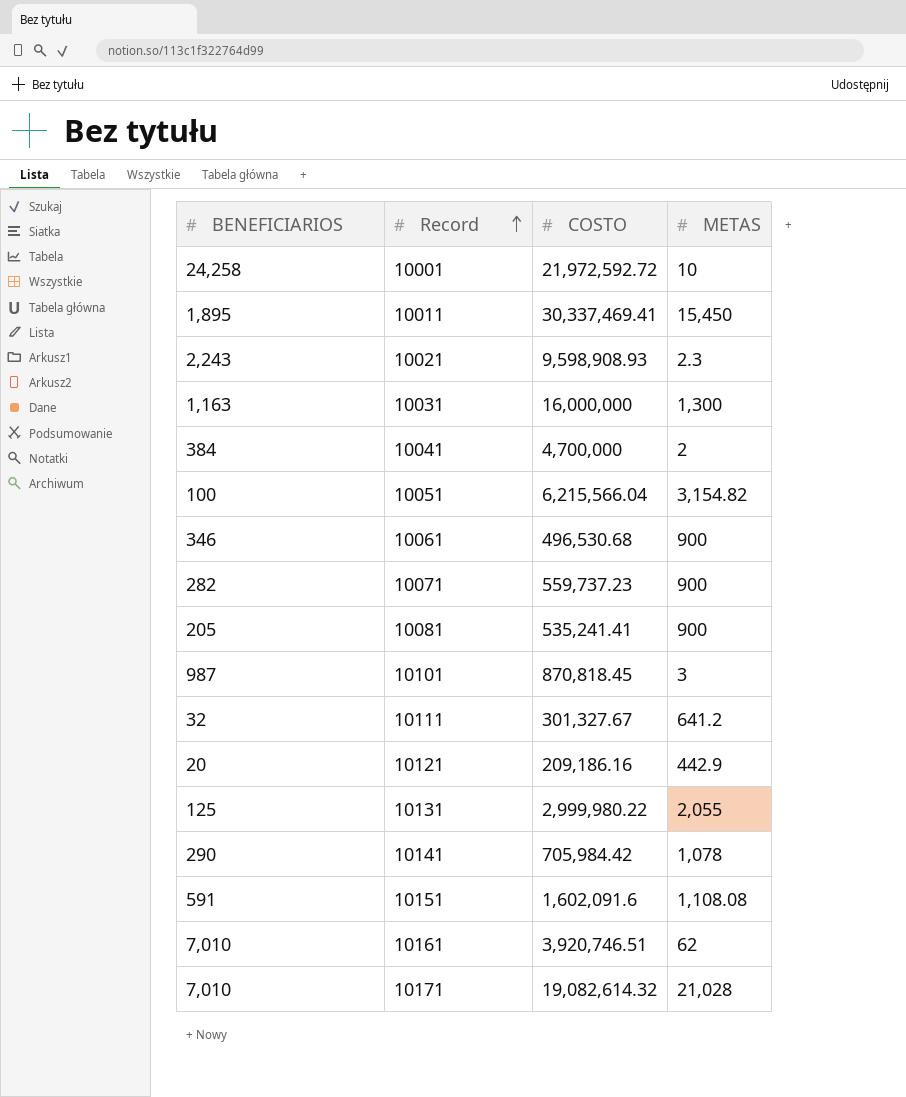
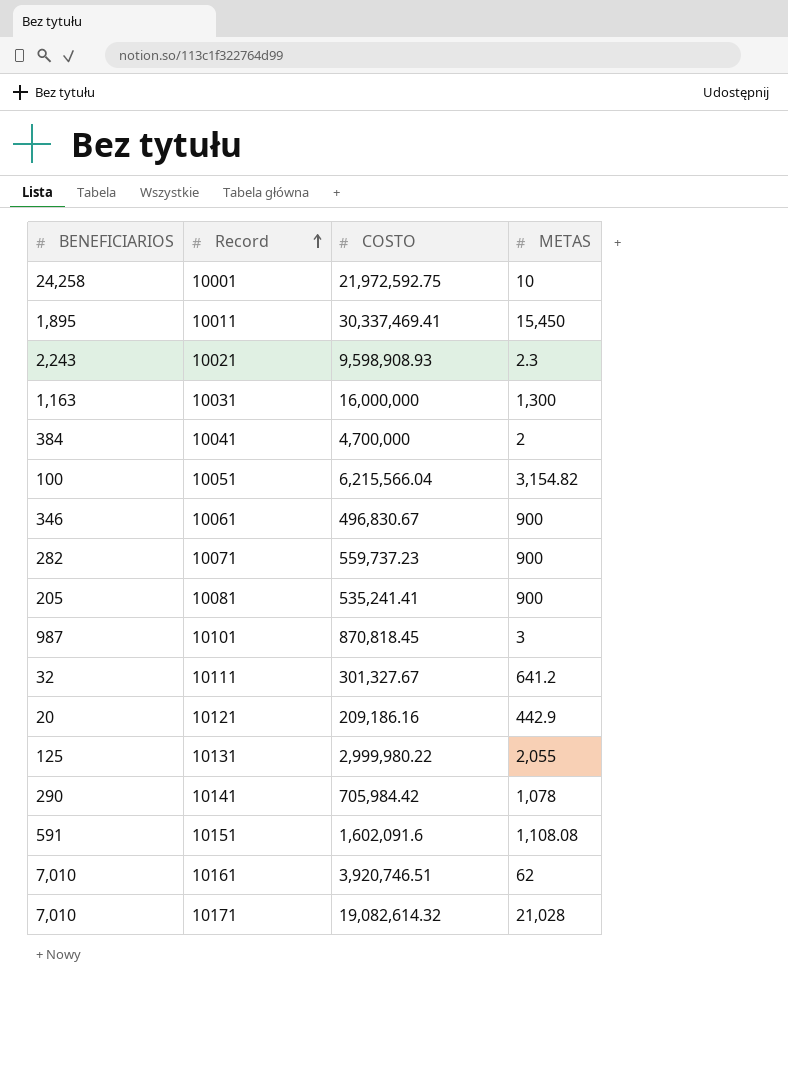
10001 | COSTO: 21,972,592.72 -> 21,972,592.75
10061 | COSTO: 496,530.68 -> 496,830.67

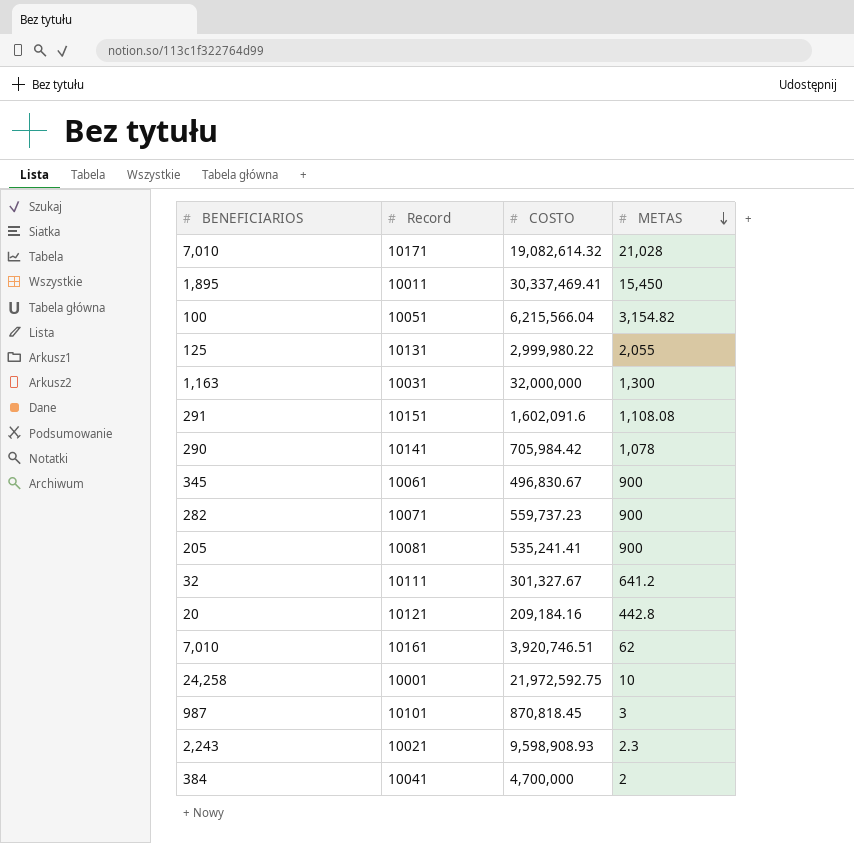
row order: Record ascending -> METAS descending
10031 | COSTO: 16,000,000 -> 32,000,000
10151 | BENEFICIARIOS: 591 -> 291
10061 | BENEFICIARIOS: 346 -> 345
10121 | COSTO: 209,186.16 -> 209,184.16
10121 | METAS: 442.9 -> 442.8

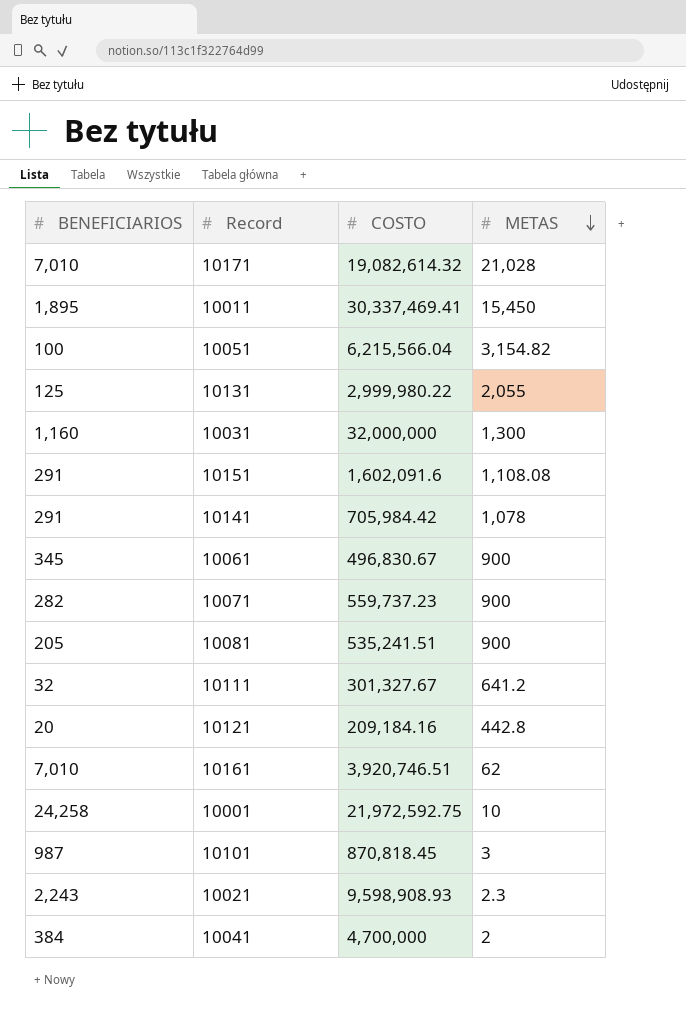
10031 | BENEFICIARIOS: 1,163 -> 1,160
10141 | BENEFICIARIOS: 290 -> 291
10081 | COSTO: 535,241.41 -> 535,241.51

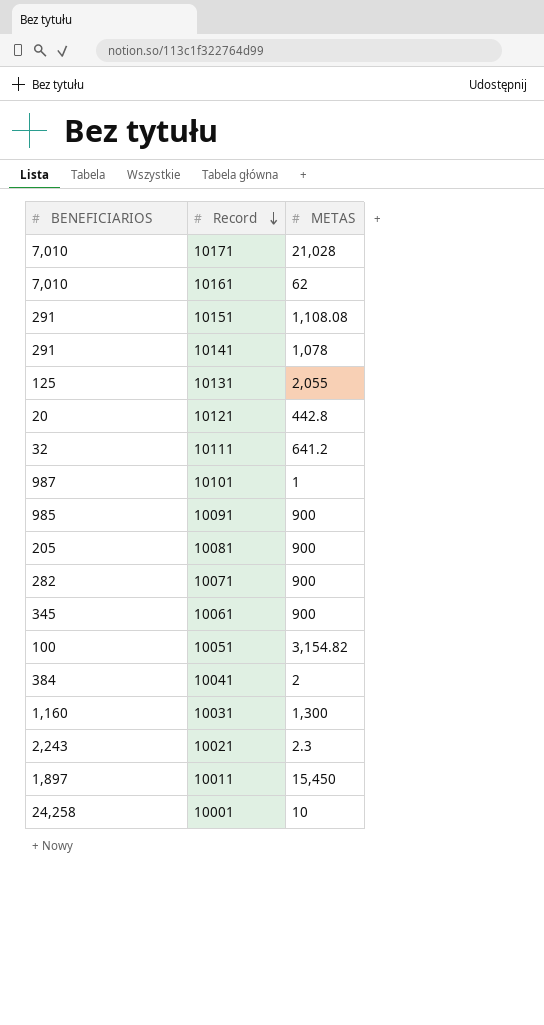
row order: METAS descending -> Record descending
column COSTO | position: 3 -> none
10101 | METAS: 3 -> 1
row 10091: none -> 985 | 900
10011 | BENEFICIARIOS: 1,895 -> 1,897

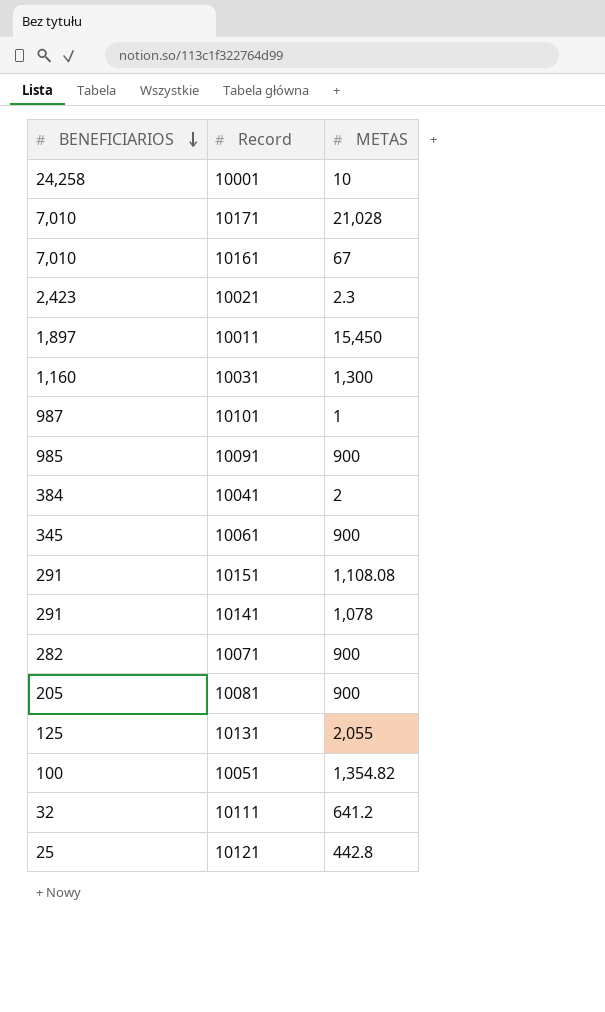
row order: Record descending -> BENEFICIARIOS descending
10161 | METAS: 62 -> 67
10021 | BENEFICIARIOS: 2,243 -> 2,423
10051 | METAS: 3,154.82 -> 1,354.82
10121 | BENEFICIARIOS: 20 -> 25

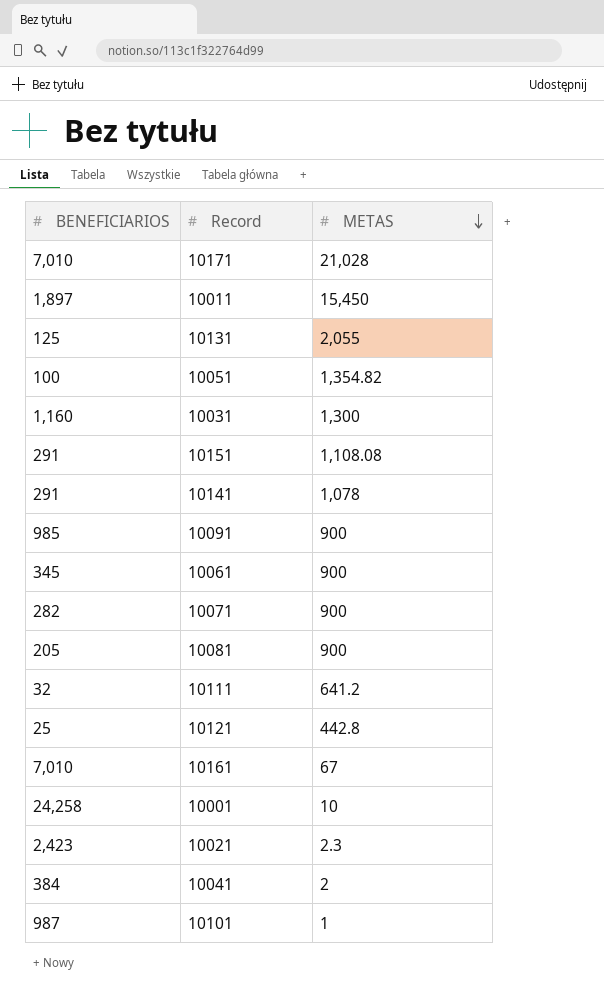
row order: BENEFICIARIOS descending -> METAS descending

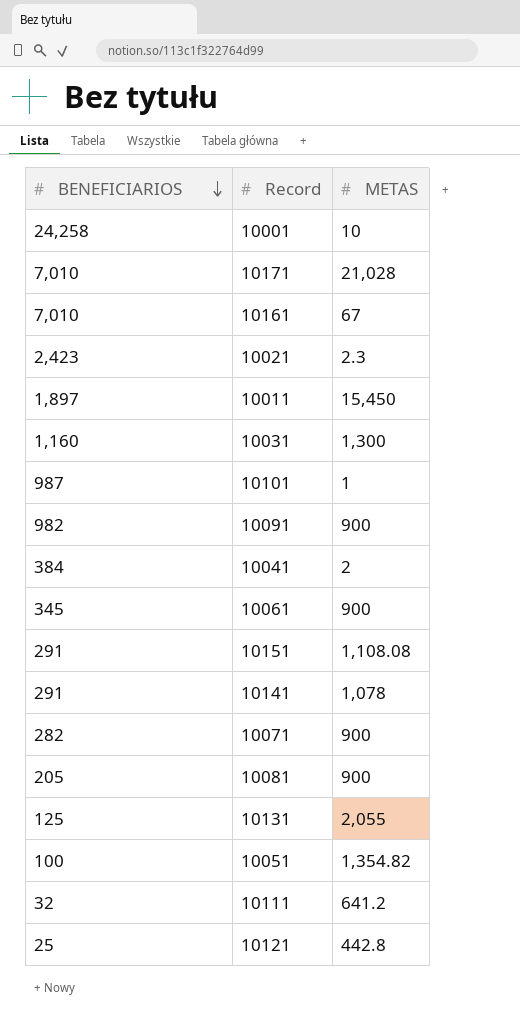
row order: METAS descending -> BENEFICIARIOS descending
10091 | BENEFICIARIOS: 985 -> 982

